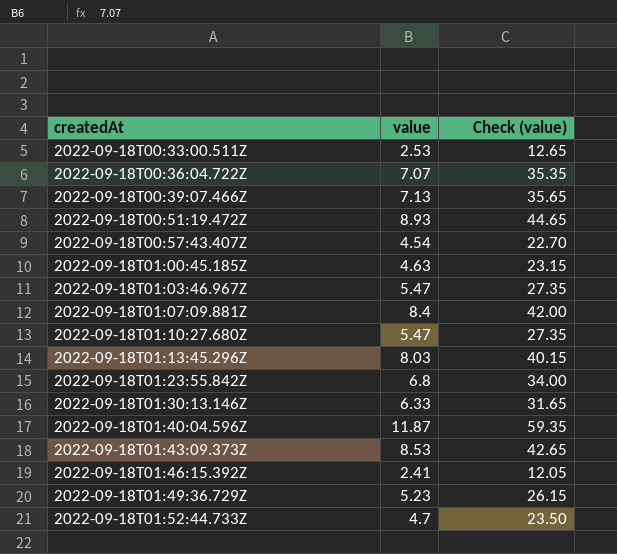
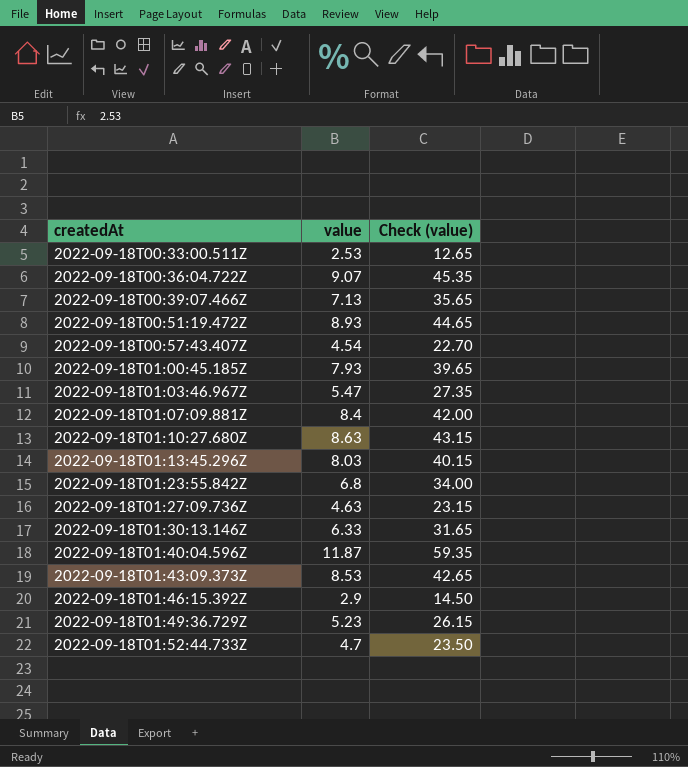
2022-09-18T00:36:04.722Z | value: 7.07 -> 9.07
2022-09-18T00:36:04.722Z | Check (value): 35.35 -> 45.35
2022-09-18T01:00:45.185Z | value: 4.63 -> 7.93
2022-09-18T01:00:45.185Z | Check (value): 23.15 -> 39.65
2022-09-18T01:10:27.680Z | value: 5.47 -> 8.63
2022-09-18T01:10:27.680Z | Check (value): 27.35 -> 43.15
row 2022-09-18T01:27:09.736Z: none -> 4.63 | 23.15
2022-09-18T01:46:15.392Z | value: 2.41 -> 2.9
2022-09-18T01:46:15.392Z | Check (value): 12.05 -> 14.50

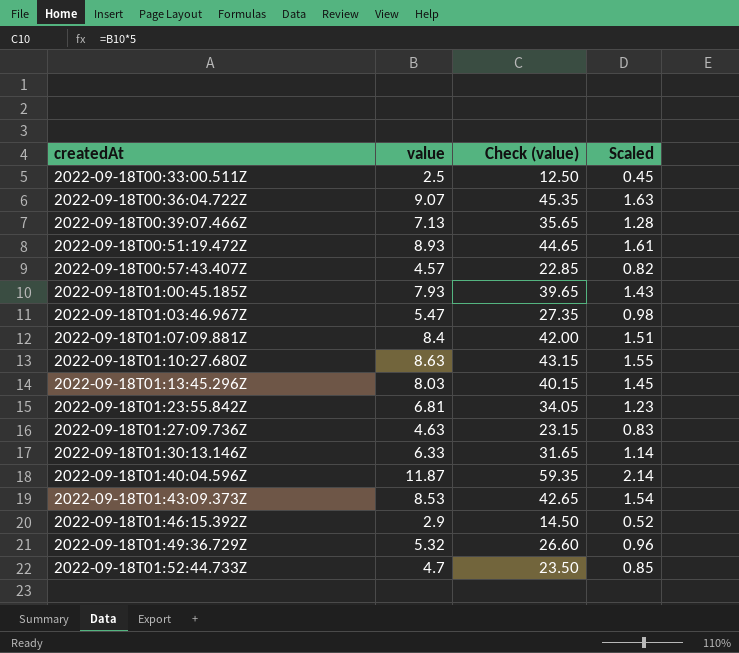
column Scaled | formula: none -> [value] * 0.18
2022-09-18T00:33:00.511Z | value: 2.53 -> 2.5
2022-09-18T00:33:00.511Z | Check (value): 12.65 -> 12.50
2022-09-18T00:57:43.407Z | value: 4.54 -> 4.57
2022-09-18T00:57:43.407Z | Check (value): 22.70 -> 22.85
2022-09-18T01:23:55.842Z | value: 6.8 -> 6.81
2022-09-18T01:23:55.842Z | Check (value): 34.00 -> 34.05
2022-09-18T01:49:36.729Z | value: 5.23 -> 5.32
2022-09-18T01:49:36.729Z | Check (value): 26.15 -> 26.60

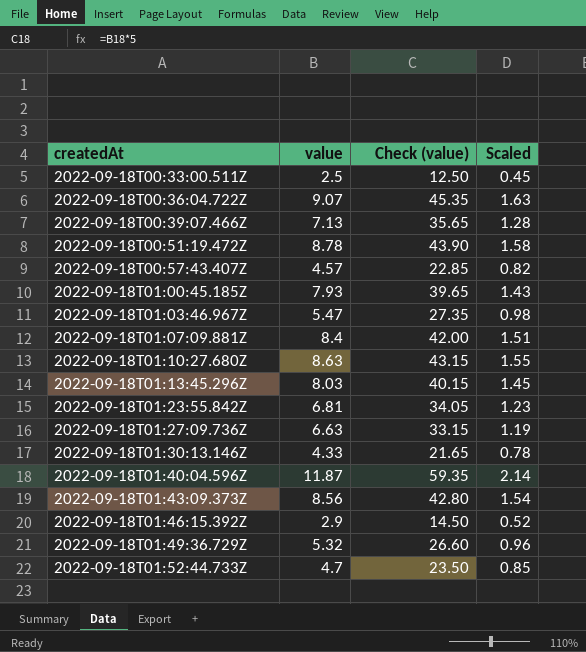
2022-09-18T00:51:19.472Z | value: 8.93 -> 8.78
2022-09-18T00:51:19.472Z | Check (value): 44.65 -> 43.90
2022-09-18T00:51:19.472Z | Scaled: 1.61 -> 1.58
2022-09-18T01:27:09.736Z | value: 4.63 -> 6.63
2022-09-18T01:27:09.736Z | Check (value): 23.15 -> 33.15
2022-09-18T01:27:09.736Z | Scaled: 0.83 -> 1.19
2022-09-18T01:30:13.146Z | value: 6.33 -> 4.33
2022-09-18T01:30:13.146Z | Check (value): 31.65 -> 21.65
2022-09-18T01:30:13.146Z | Scaled: 1.14 -> 0.78
2022-09-18T01:43:09.373Z | value: 8.53 -> 8.56
2022-09-18T01:43:09.373Z | Check (value): 42.65 -> 42.80

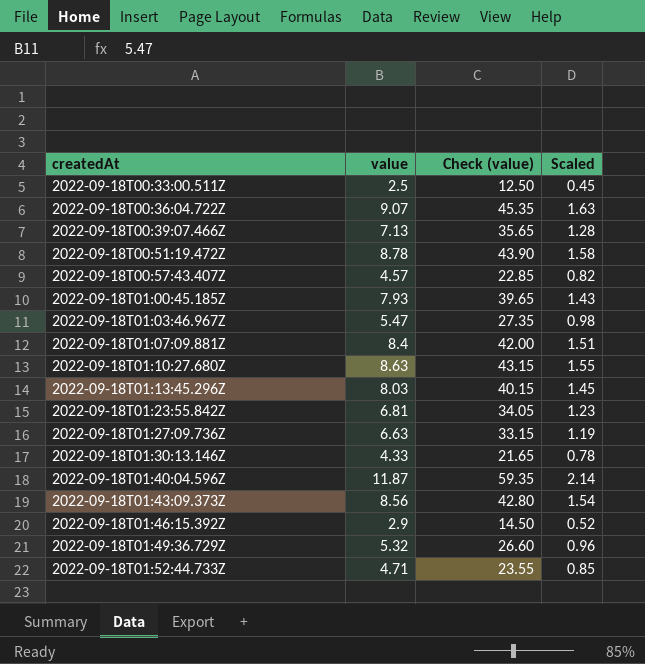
2022-09-18T01:52:44.733Z | value: 4.7 -> 4.71
2022-09-18T01:52:44.733Z | Check (value): 23.50 -> 23.55

